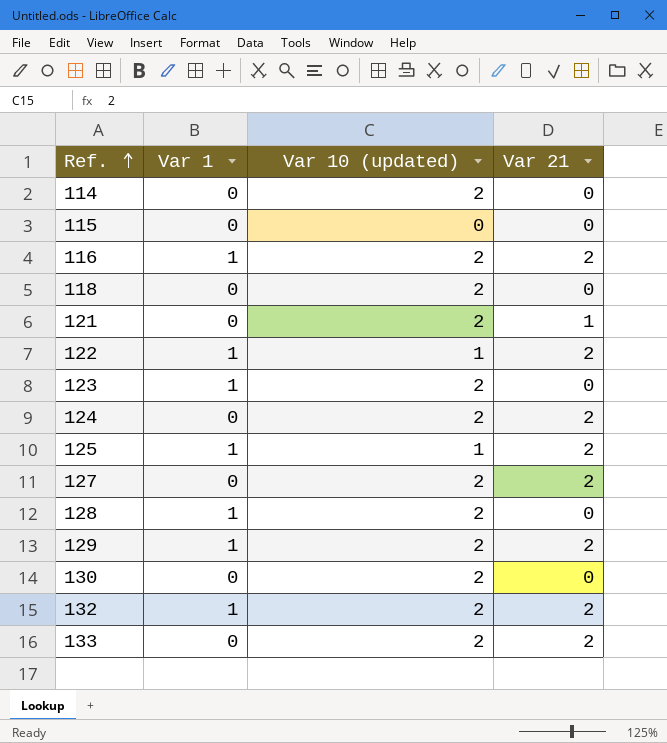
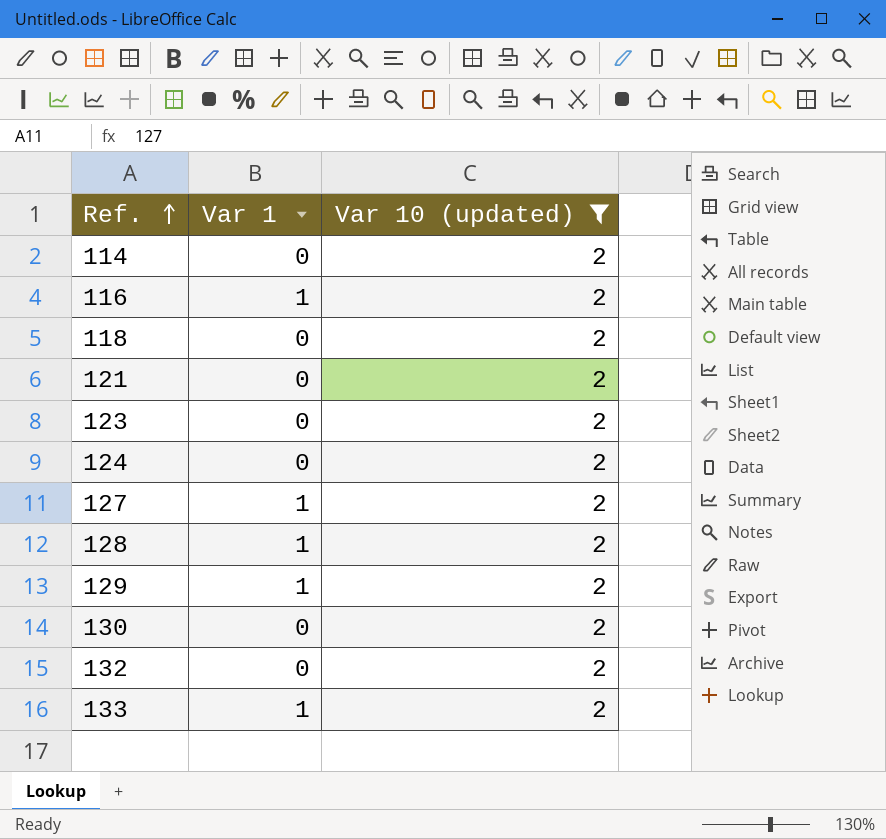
filter: none -> Var 10 (updated) = 2
column Var 21 | position: 4 -> none
123 | Var 1: 1 -> 0
127 | Var 1: 0 -> 1
132 | Var 1: 1 -> 0
133 | Var 1: 0 -> 1

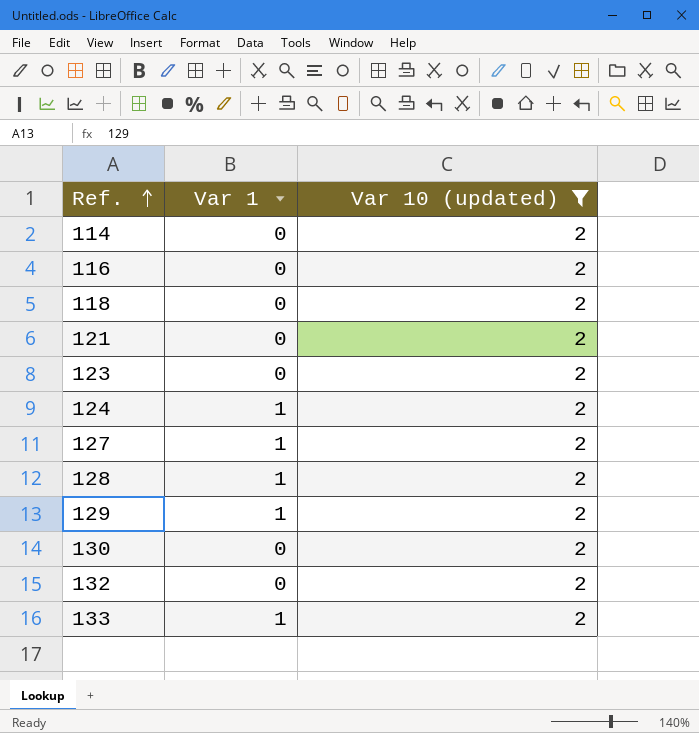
116 | Var 1: 1 -> 0
124 | Var 1: 0 -> 1

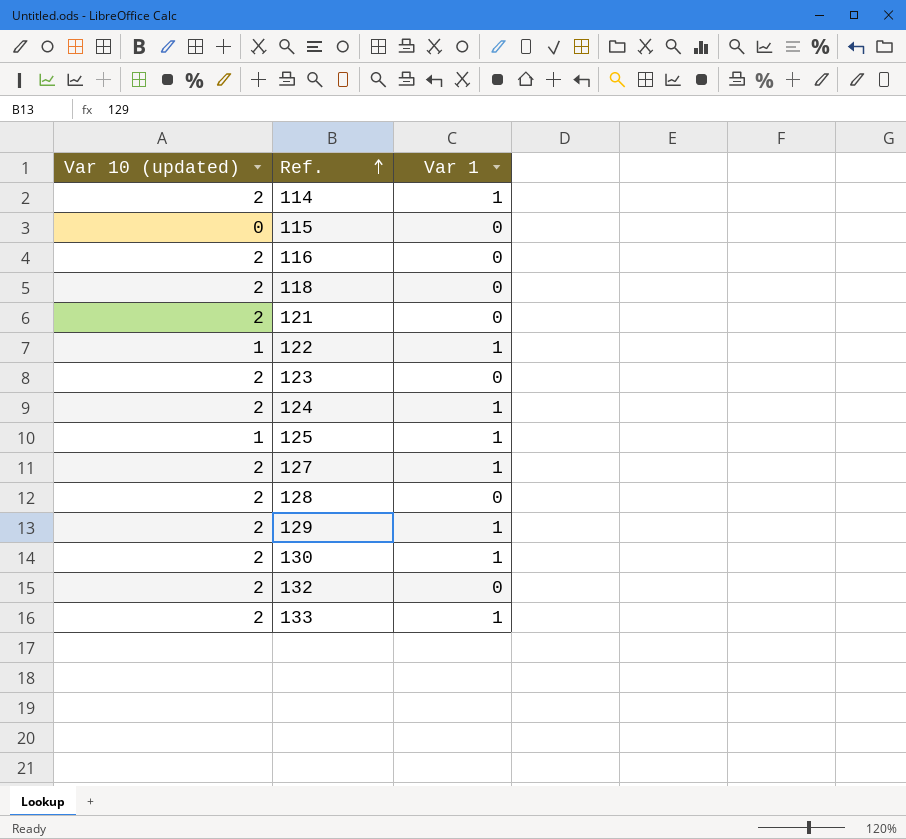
filter: Var 10 (updated) = 2 -> none
column Var 10 (updated) | position: 3 -> 1
114 | Var 1: 0 -> 1
128 | Var 1: 1 -> 0
130 | Var 1: 0 -> 1

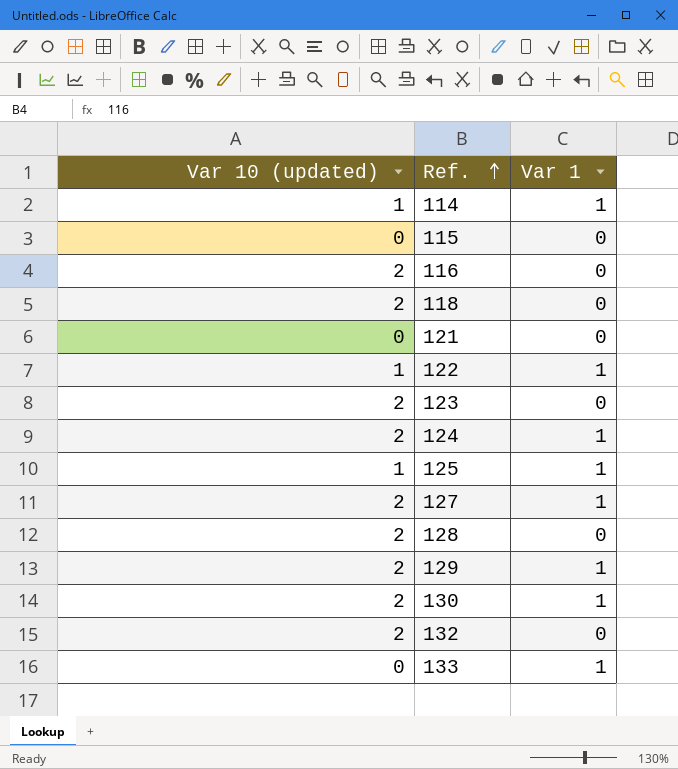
114 | Var 10 (updated): 2 -> 1
121 | Var 10 (updated): 2 -> 0
133 | Var 10 (updated): 2 -> 0

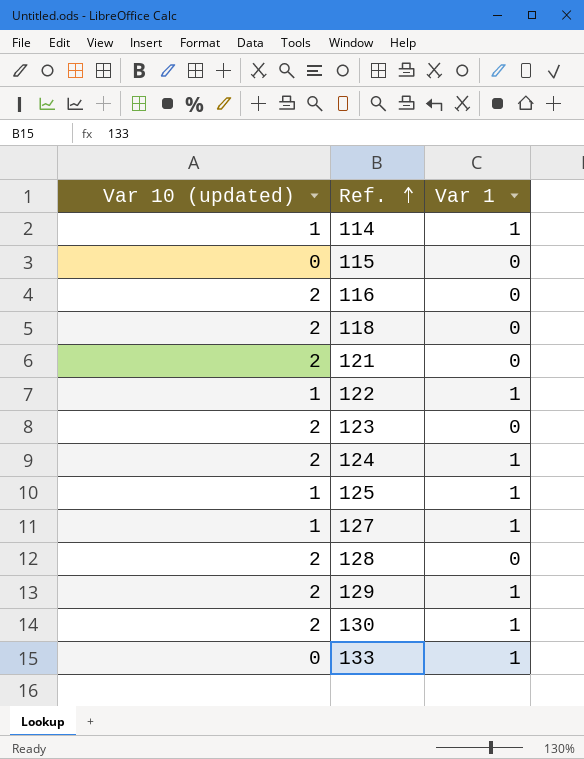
row 132: 2 | 0 -> none
121 | Var 10 (updated): 0 -> 2
127 | Var 10 (updated): 2 -> 1

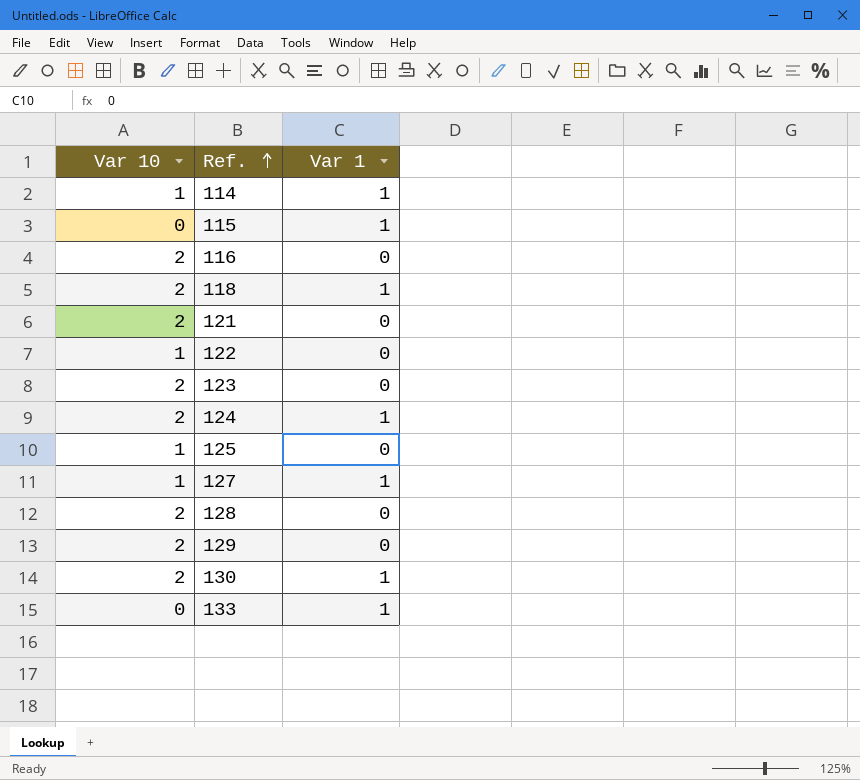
column name: Var 10 (updated) -> Var 10
115 | Var 1: 0 -> 1
118 | Var 1: 0 -> 1
122 | Var 1: 1 -> 0
125 | Var 1: 1 -> 0
129 | Var 1: 1 -> 0

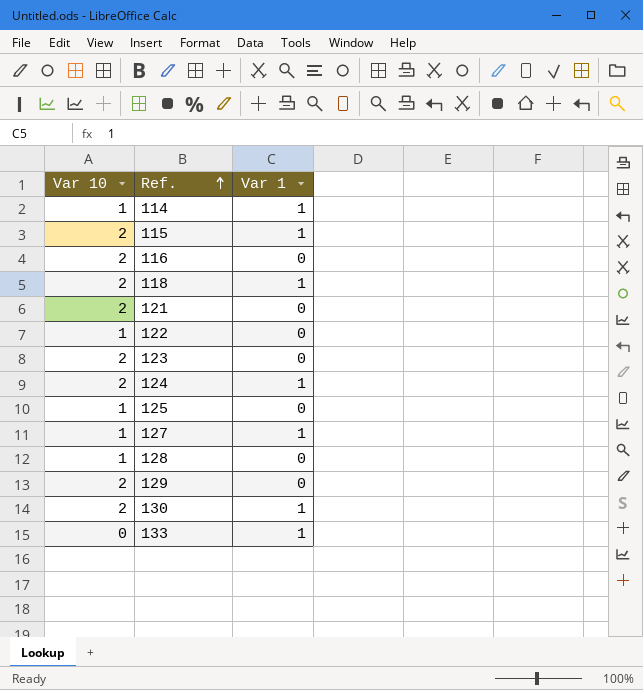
115 | Var 10: 0 -> 2
128 | Var 10: 2 -> 1

